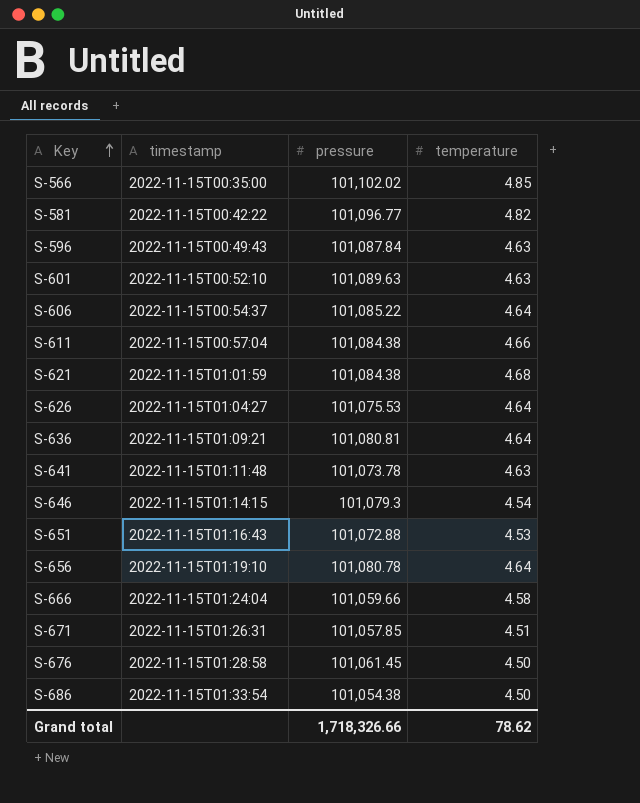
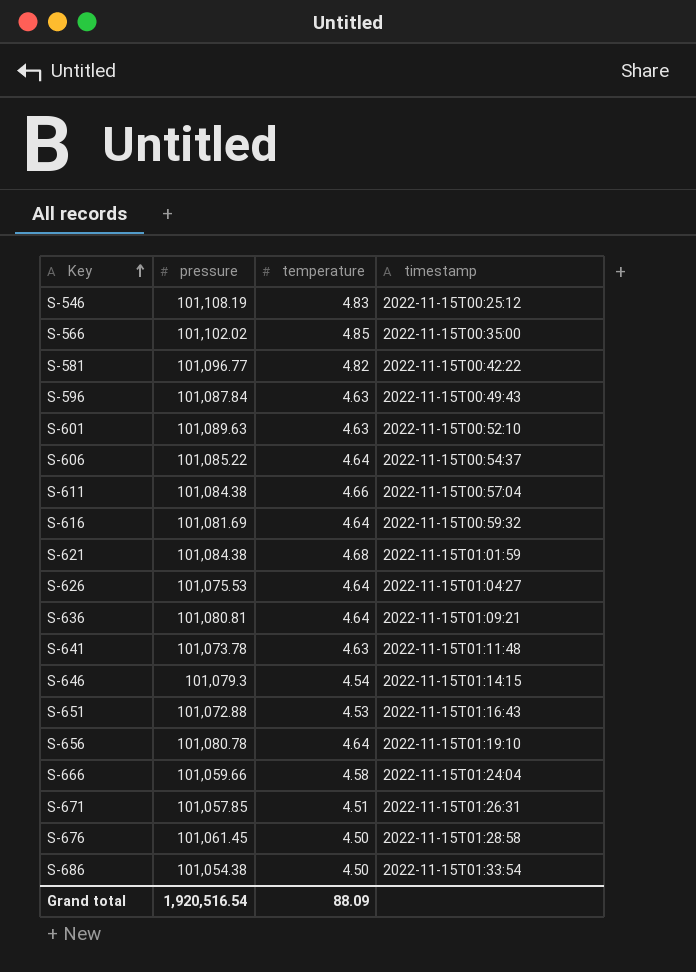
column timestamp | position: 2 -> 4
row S-546: none -> 101,108.19 | 4.83 | 2022-11-15T00:25:12
row S-616: none -> 101,081.69 | 4.64 | 2022-11-15T00:59:32
Grand total | pressure: 1,718,326.66 -> 1,920,516.54
Grand total | temperature: 78.62 -> 88.09

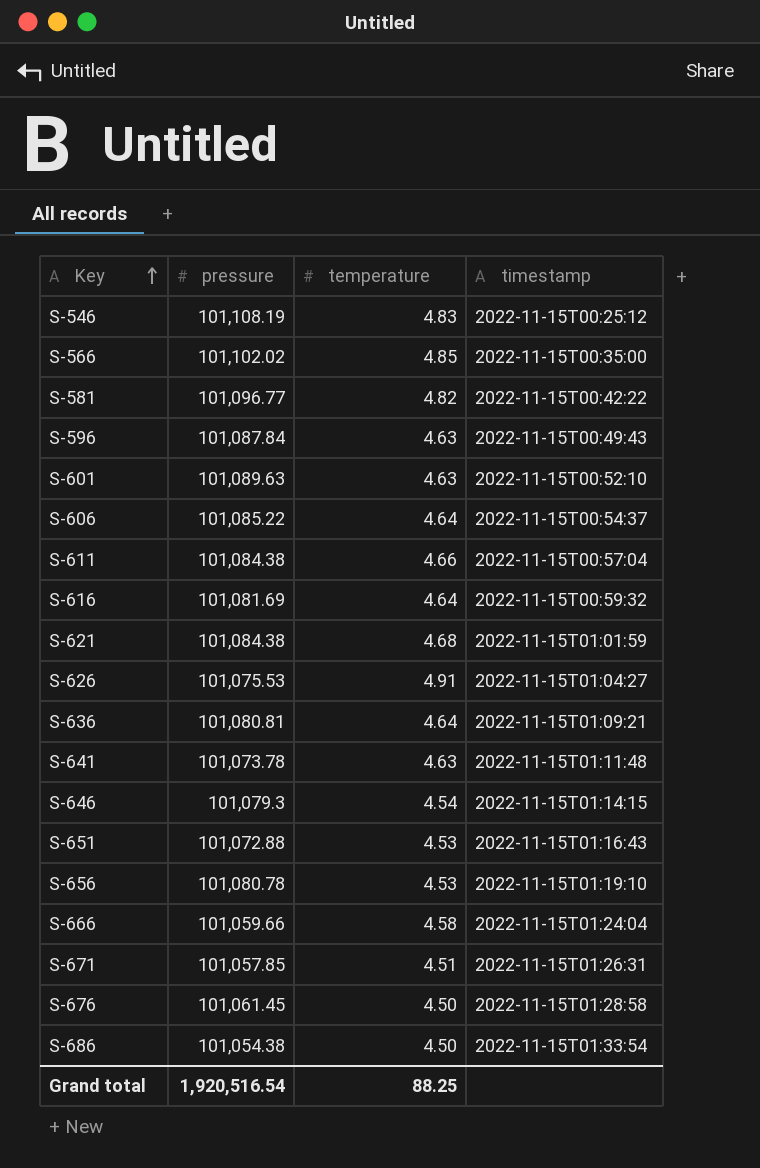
S-626 | temperature: 4.64 -> 4.91
S-656 | temperature: 4.64 -> 4.53
Grand total | temperature: 88.09 -> 88.25

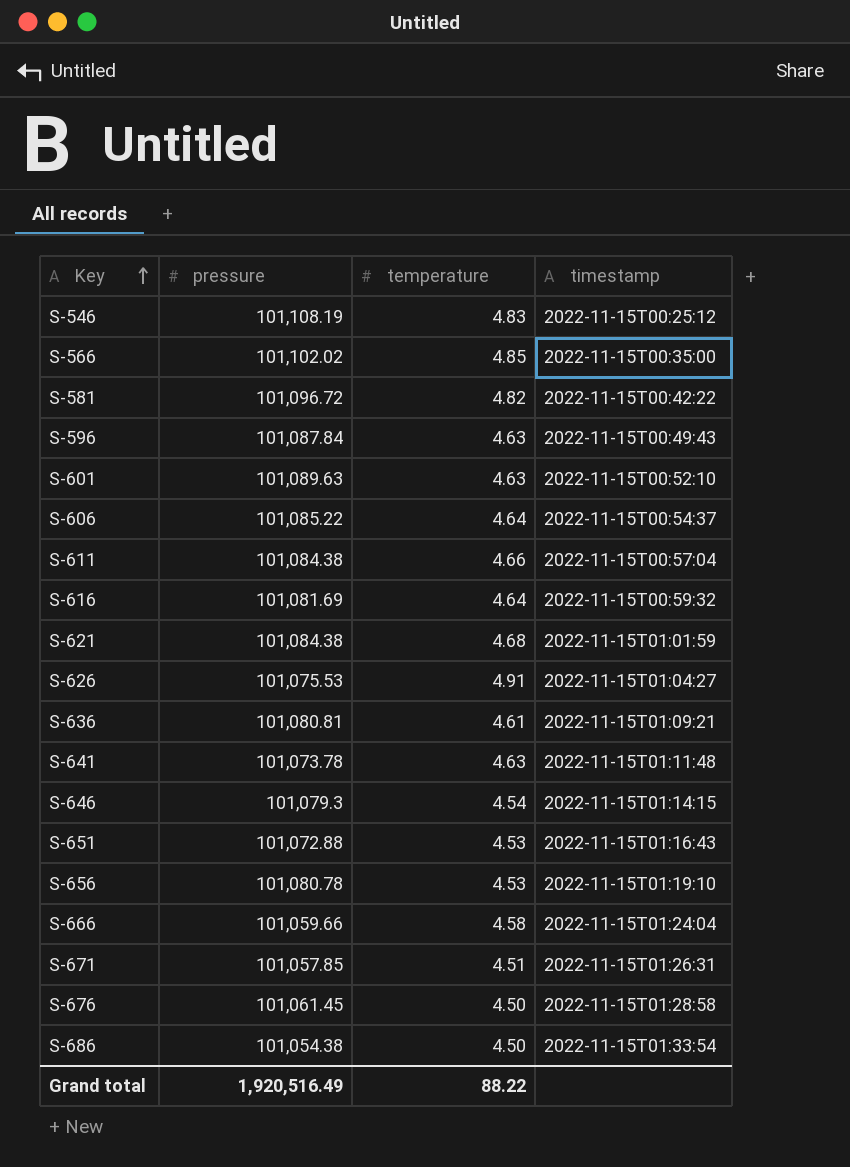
S-581 | pressure: 101,096.77 -> 101,096.72
S-636 | temperature: 4.64 -> 4.61
Grand total | pressure: 1,920,516.54 -> 1,920,516.49
Grand total | temperature: 88.25 -> 88.22

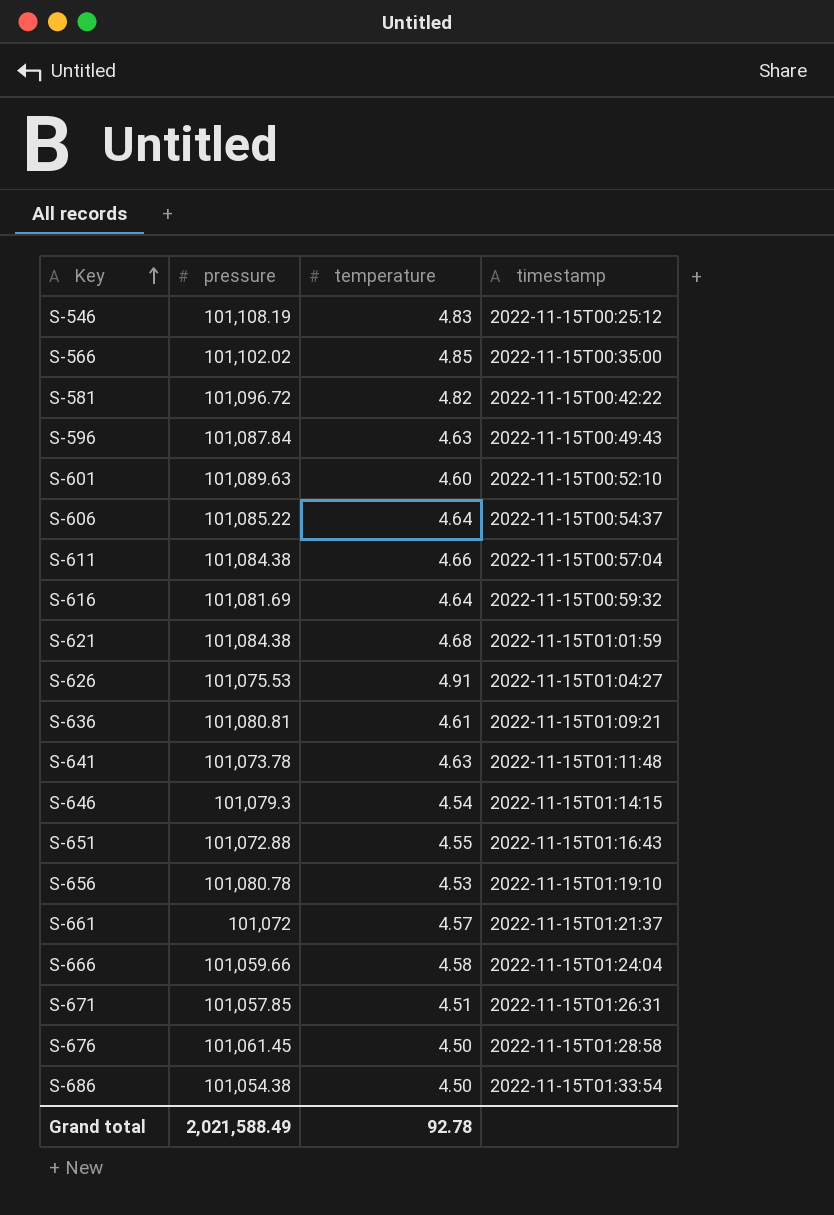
S-601 | temperature: 4.63 -> 4.60
S-651 | temperature: 4.53 -> 4.55
row S-661: none -> 101,072 | 4.57 | 2022-11-15T01:21:37
Grand total | pressure: 1,920,516.49 -> 2,021,588.49
Grand total | temperature: 88.22 -> 92.78

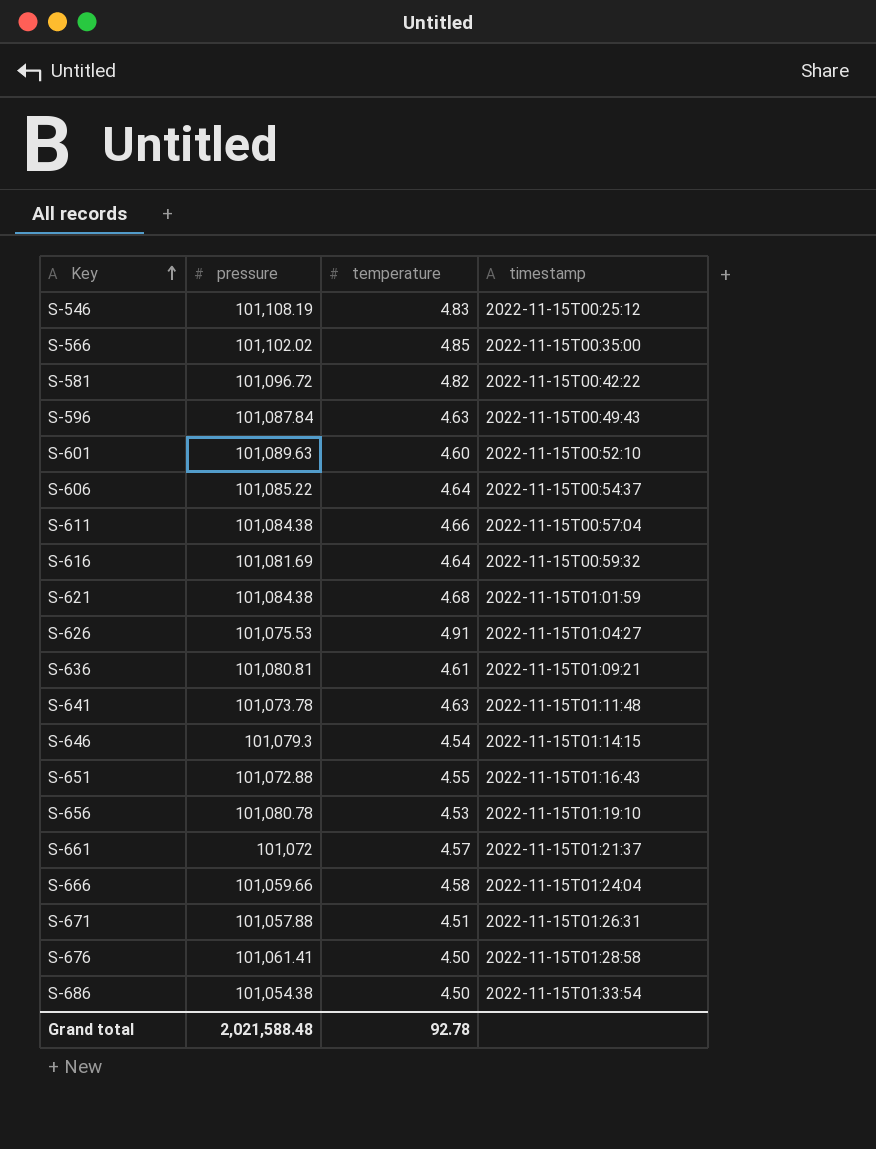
S-671 | pressure: 101,057.85 -> 101,057.88
S-676 | pressure: 101,061.45 -> 101,061.41
Grand total | pressure: 2,021,588.49 -> 2,021,588.48

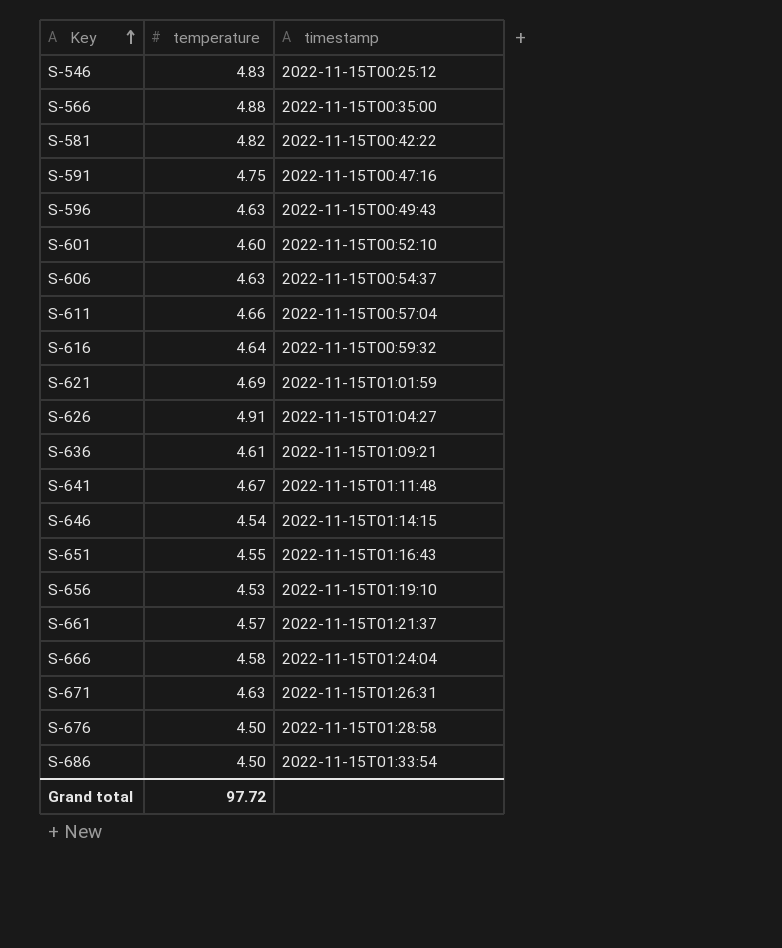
column pressure | position: 2 -> none
S-566 | temperature: 4.85 -> 4.88
row S-591: none -> 4.75 | 2022-11-15T00:47:16
S-606 | temperature: 4.64 -> 4.63
S-621 | temperature: 4.68 -> 4.69
S-641 | temperature: 4.63 -> 4.67
S-671 | temperature: 4.51 -> 4.63
Grand total | temperature: 92.78 -> 97.72

